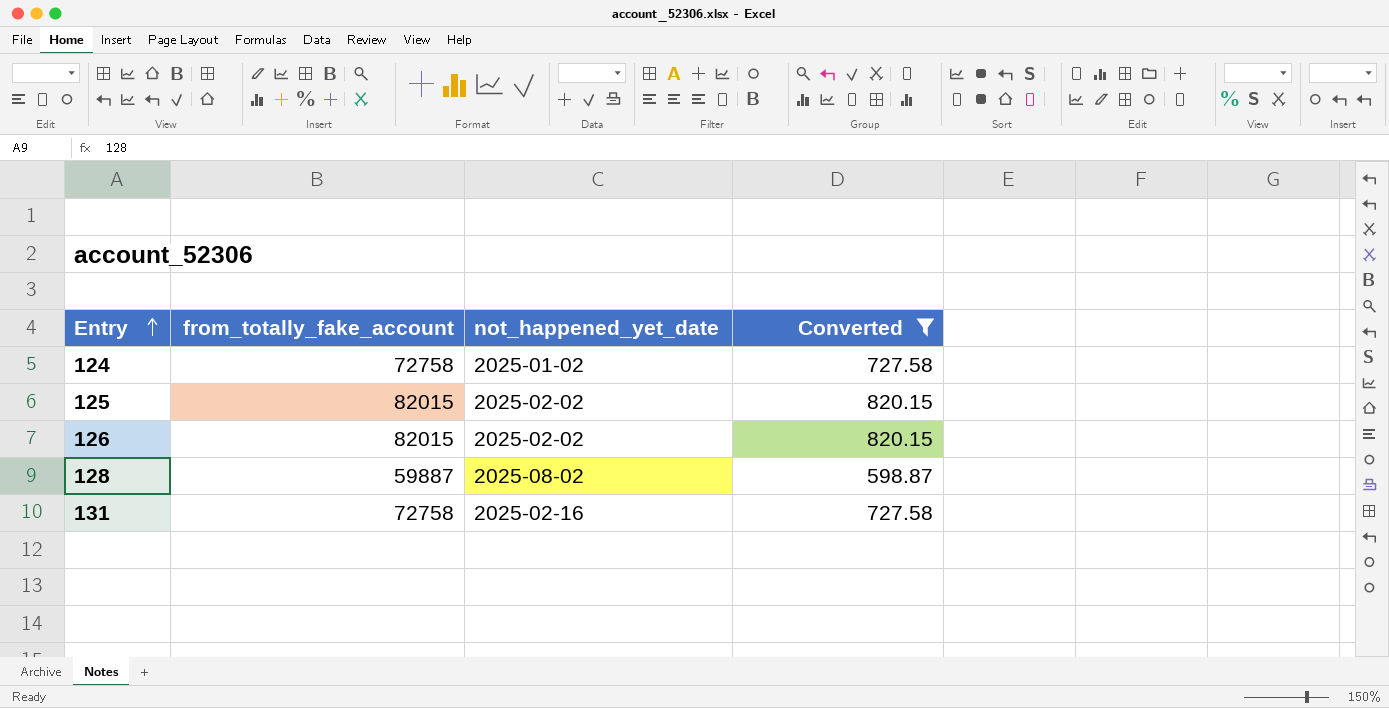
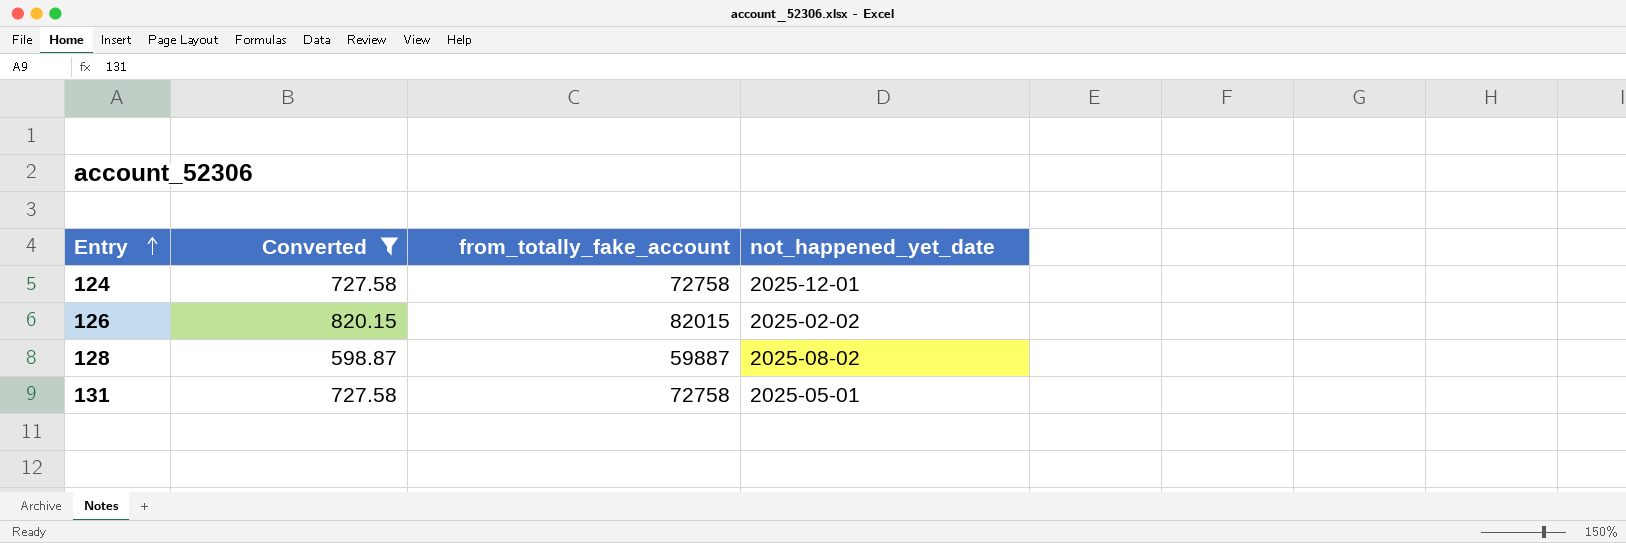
column Converted | position: 4 -> 2
row 125: 82015 | 2025-02-02 | 820.15 -> none
124 | not_happened_yet_date: 2025-01-02 -> 2025-12-01
131 | not_happened_yet_date: 2025-02-16 -> 2025-05-01

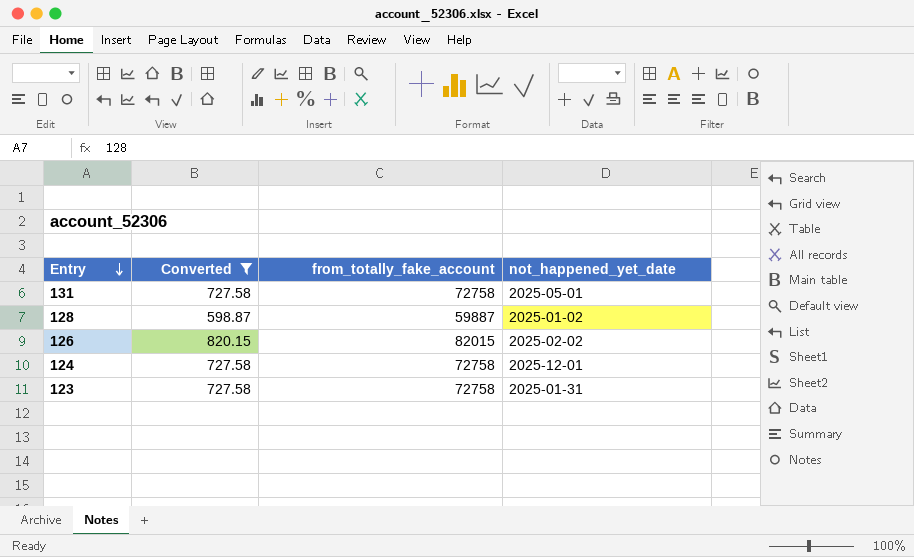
row order: Entry ascending -> Entry descending
128 | not_happened_yet_date: 2025-08-02 -> 2025-01-02
row 123: none -> 727.58 | 72758 | 2025-01-31

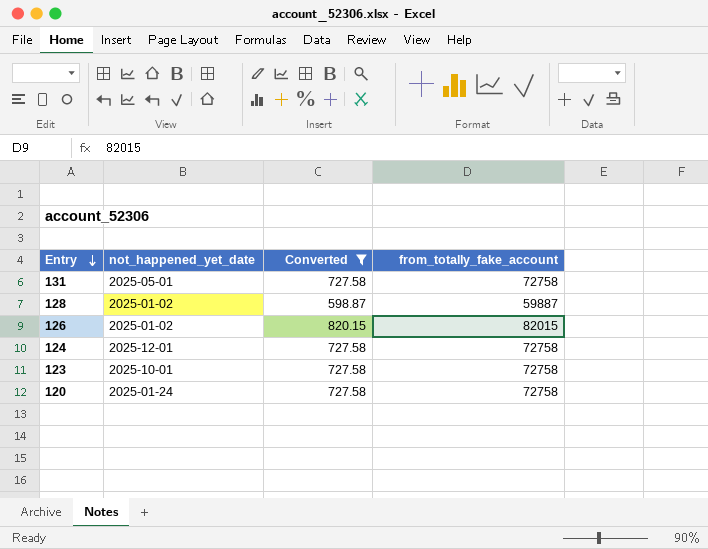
column not_happened_yet_date | position: 4 -> 2
126 | not_happened_yet_date: 2025-02-02 -> 2025-01-02
123 | not_happened_yet_date: 2025-01-31 -> 2025-10-01
row 120: none -> 2025-01-24 | 727.58 | 72758

